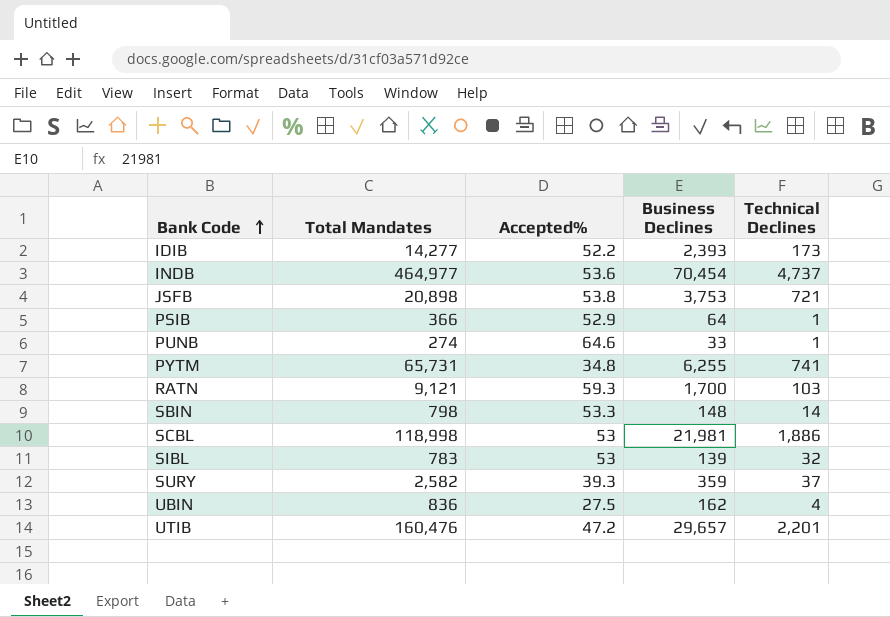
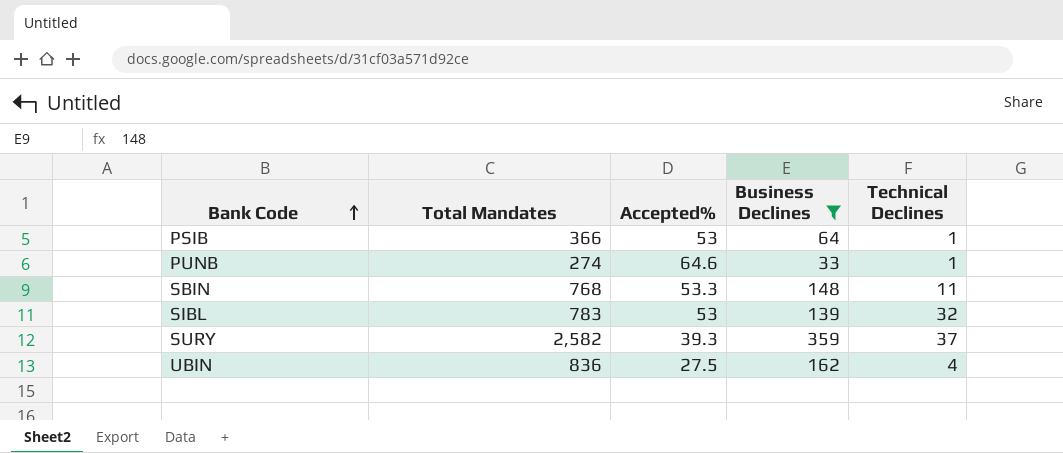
filter: none -> Business Declines <= 359
PSIB | Accepted%: 52.9 -> 53
SBIN | Total Mandates: 798 -> 768
SBIN | Technical Declines: 14 -> 11

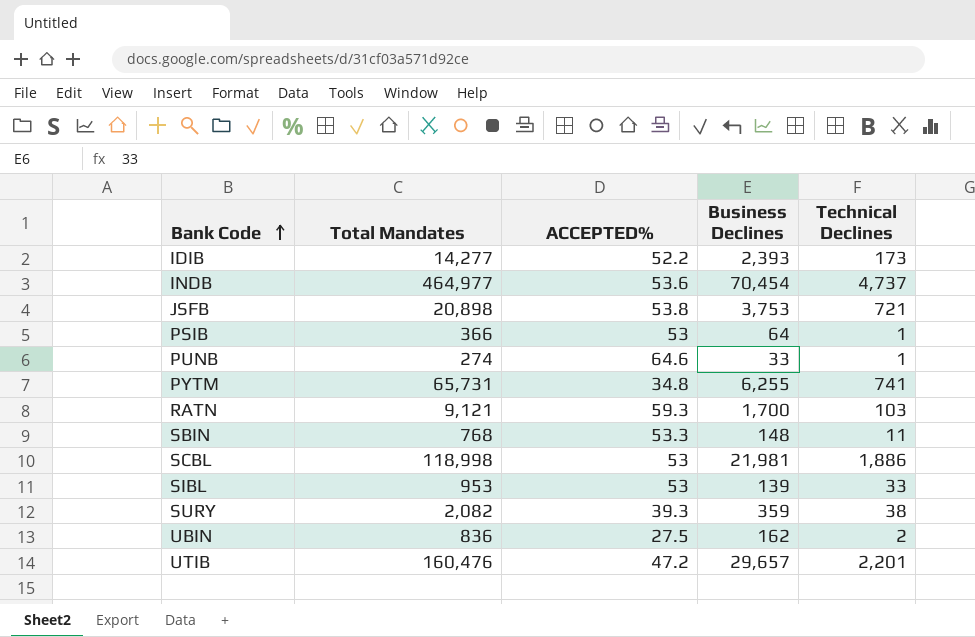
filter: Business Declines <= 359 -> none
column name: Accepted% -> ACCEPTED%
SIBL | Total Mandates: 783 -> 953
SIBL | Technical Declines: 32 -> 33
SURY | Total Mandates: 2,582 -> 2,082
SURY | Technical Declines: 37 -> 38
UBIN | Technical Declines: 4 -> 2

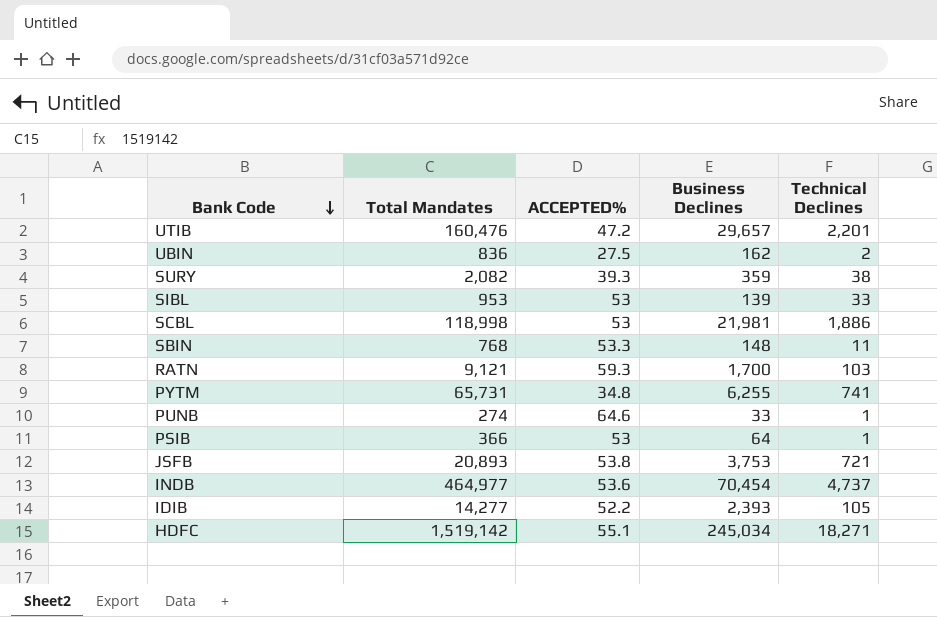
row order: Bank Code ascending -> Bank Code descending
JSFB | Total Mandates: 20,898 -> 20,893
IDIB | Technical Declines: 173 -> 105
row HDFC: none -> 1,519,142 | 55.1 | 245,034 | 18,271

